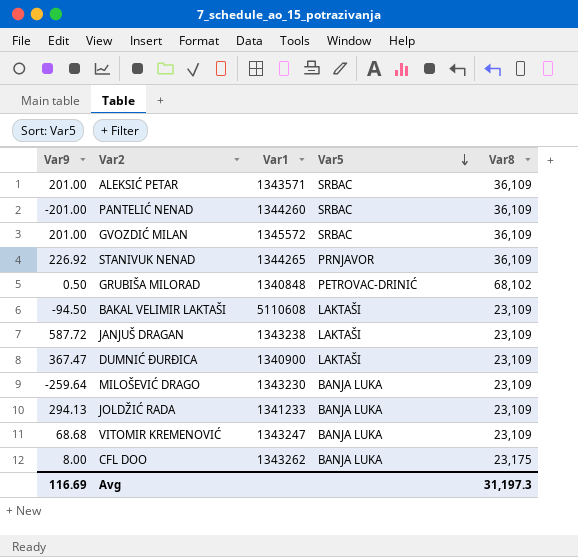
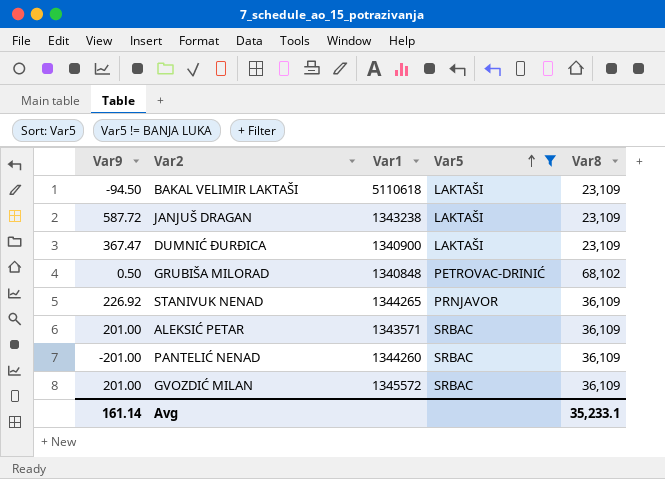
filter: none -> Var5 != BANJA LUKA
row order: Var5 descending -> Var5 ascending
BAKAL VELIMIR LAKTAŠI | Var1: 5110608 -> 5110618
Avg | Var9: 116.69 -> 161.14
Avg | Var8: 31,197.3 -> 35,233.1

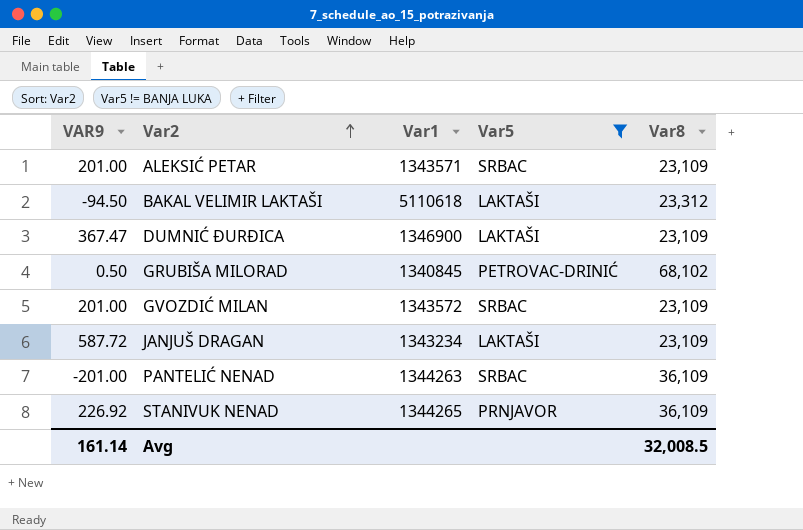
row order: Var5 ascending -> Var2 ascending
column name: Var9 -> VAR9
ALEKSIĆ PETAR | Var8: 36,109 -> 23,109
BAKAL VELIMIR LAKTAŠI | Var8: 23,109 -> 23,312
DUMNIĆ ĐURĐICA | Var1: 1340900 -> 1346900
GRUBIŠA MILORAD | Var1: 1340848 -> 1340845
GVOZDIĆ MILAN | Var1: 1345572 -> 1343572
GVOZDIĆ MILAN | Var8: 36,109 -> 23,109
JANJUŠ DRAGAN | Var1: 1343238 -> 1343234
PANTELIĆ NENAD | Var1: 1344260 -> 1344263
Avg | Var8: 35,233.1 -> 32,008.5

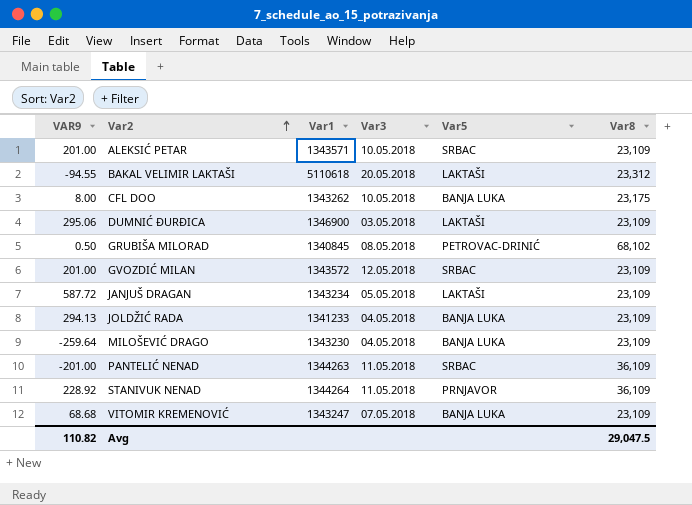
filter: Var5 != BANJA LUKA -> none
column Var3 | position: none -> 4
BAKAL VELIMIR LAKTAŠI | VAR9: -94.50 -> -94.55
DUMNIĆ ĐURĐICA | VAR9: 367.47 -> 295.06
STANIVUK NENAD | VAR9: 226.92 -> 228.92
STANIVUK NENAD | Var1: 1344265 -> 1344264
Avg | VAR9: 161.14 -> 110.82
Avg | Var8: 32,008.5 -> 29,047.5

